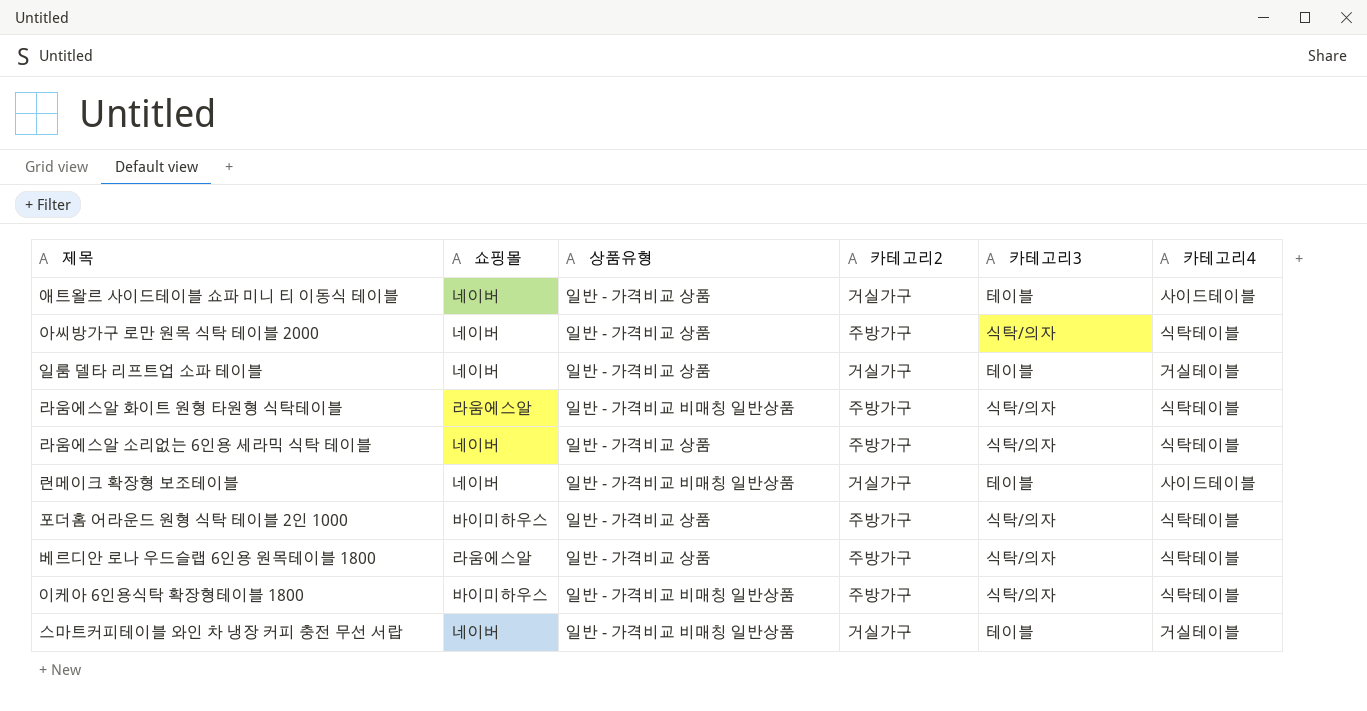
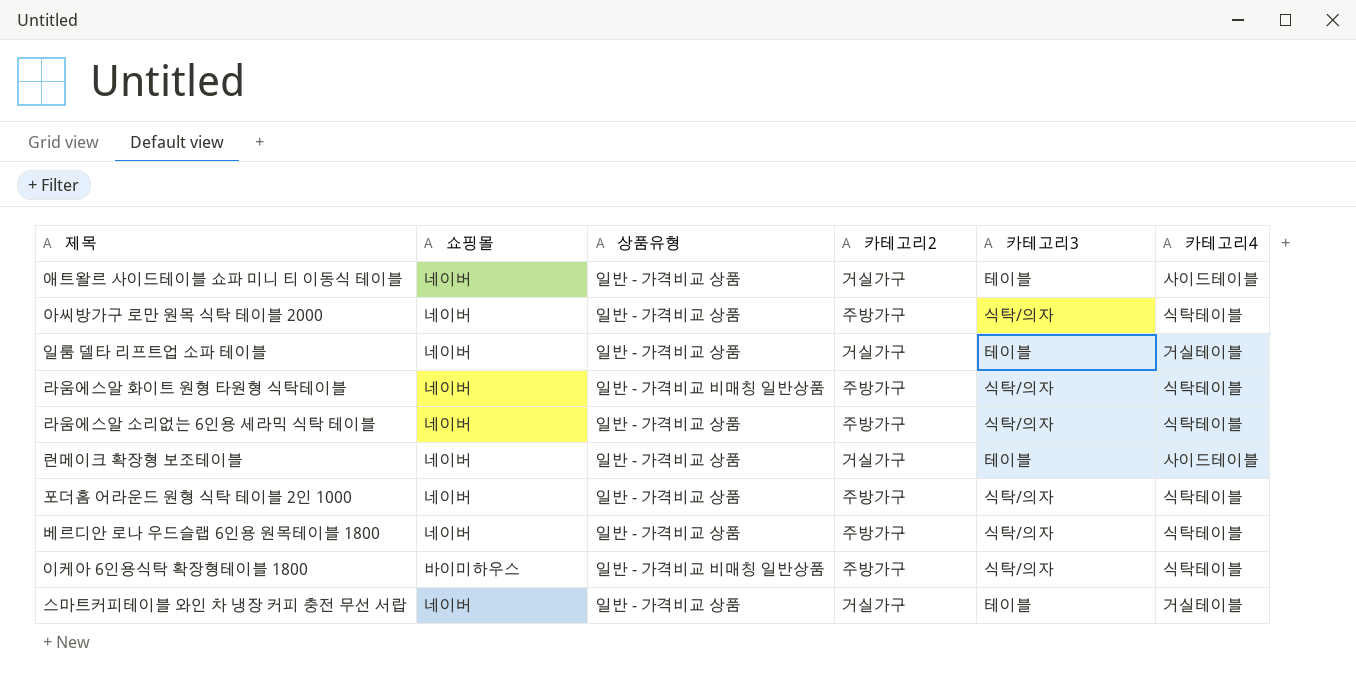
라움에스알 화이트 원형 타원형 식탁테이블 | 쇼핑몰: 라움에스알 -> 네이버
런메이크 확장형 보조테이블 | 상품유형: 일반 - 가격비교 비매칭 일반상품 -> 일반 - 가격비교 상품
포더홈 어라운드 원형 식탁 테이블 2인 1000 | 쇼핑몰: 바이미하우스 -> 네이버
베르디안 로나 우드슬랩 6인용 원목테이블 1800 | 쇼핑몰: 라움에스알 -> 네이버
스마트커피테이블 와인 차 냉장 커피 충전 무선 서랍 | 상품유형: 일반 - 가격비교 비매칭 일반상품 -> 일반 - 가격비교 상품

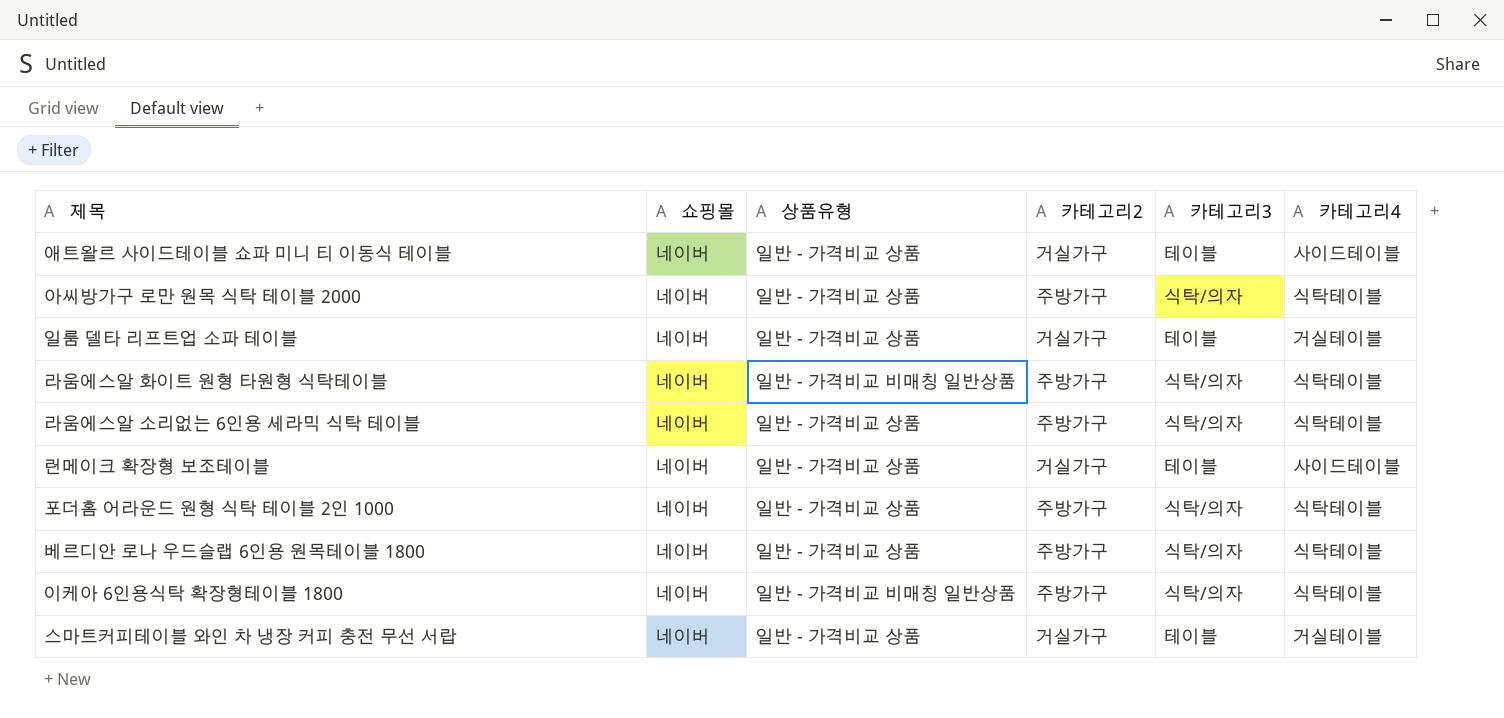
이케아 6인용식탁 확장형테이블 1800 | 쇼핑몰: 바이미하우스 -> 네이버

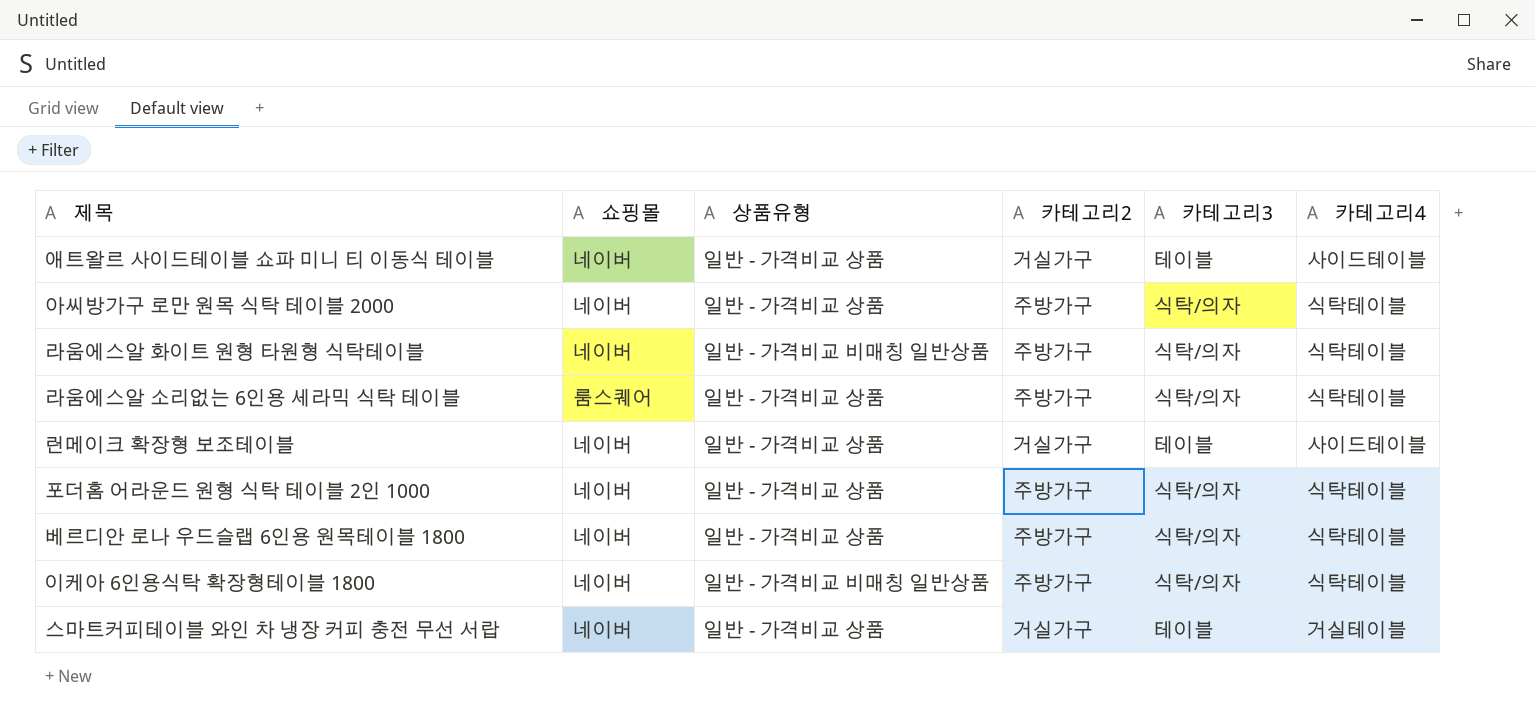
row 일룸 델타 리프트업 소파 테이블: 네이버 | 일반 - 가격비교 상품 | 거실가구 | 테이블 | 거실테이블 -> none
라움에스알 소리없는 6인용 세라믹 식탁 테이블 | 쇼핑몰: 네이버 -> 룸스퀘어

